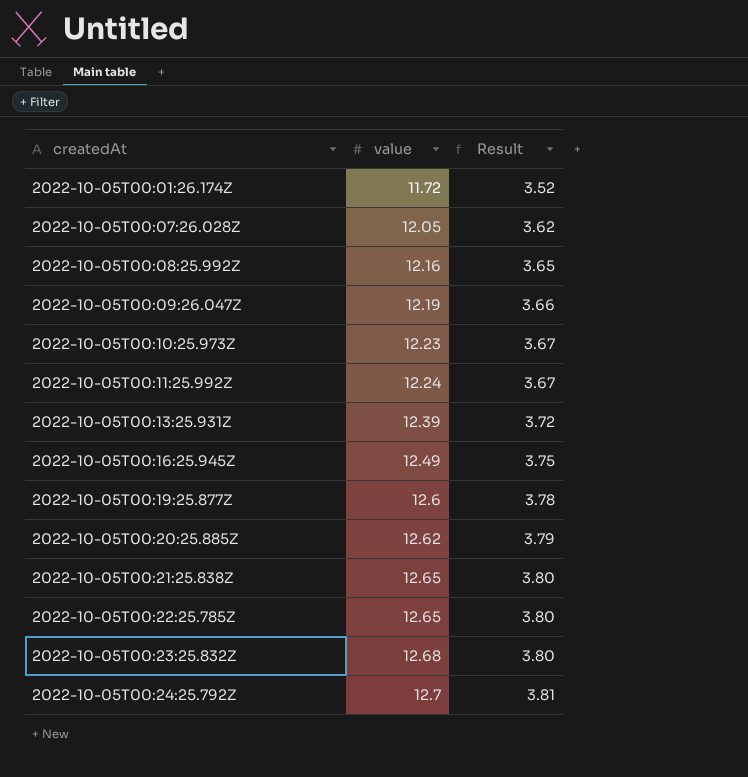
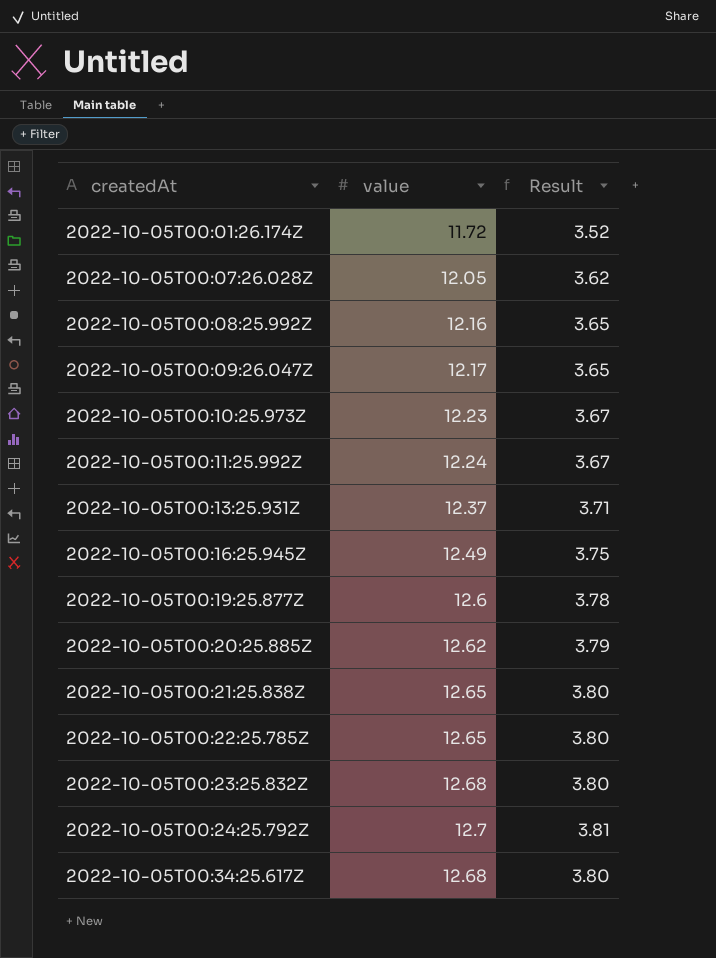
2022-10-05T00:09:26.047Z | value: 12.19 -> 12.17
2022-10-05T00:09:26.047Z | Result: 3.66 -> 3.65
2022-10-05T00:13:25.931Z | value: 12.39 -> 12.37
2022-10-05T00:13:25.931Z | Result: 3.72 -> 3.71
row 2022-10-05T00:34:25.617Z: none -> 12.68 | 3.80

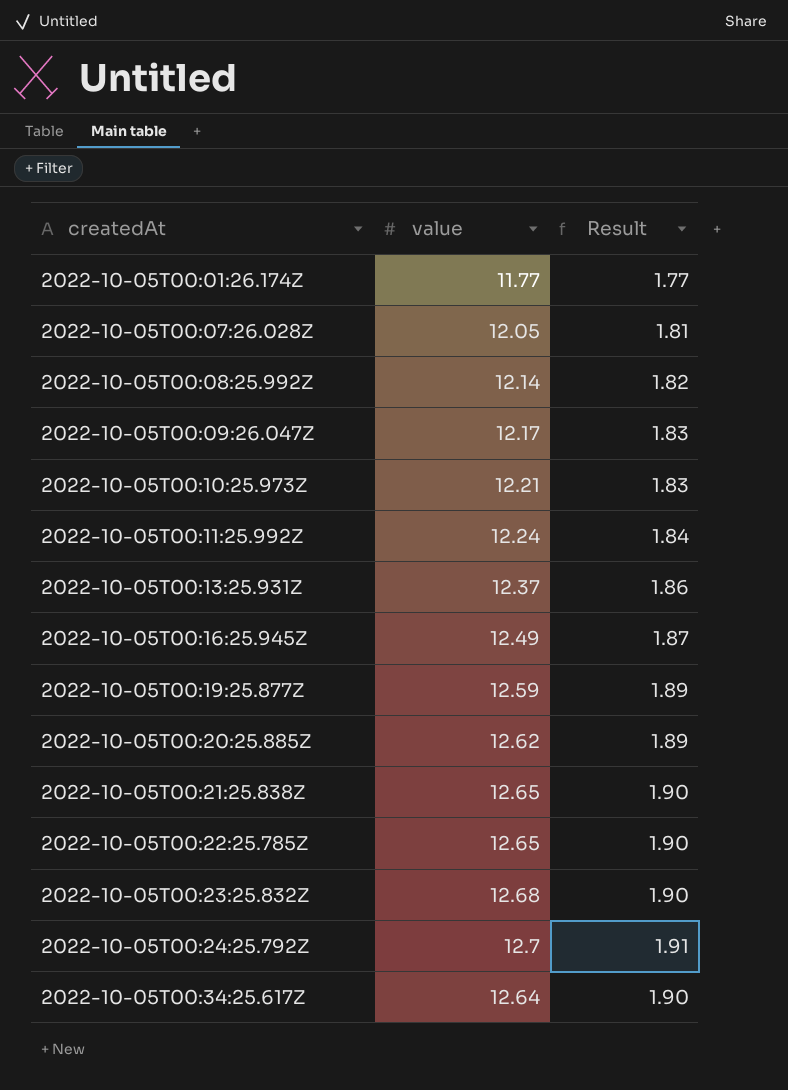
column Result | formula: [value] * 0.3 -> [value] * 0.15
2022-10-05T00:01:26.174Z | value: 11.72 -> 11.77
2022-10-05T00:08:25.992Z | value: 12.16 -> 12.14
2022-10-05T00:10:25.973Z | value: 12.23 -> 12.21
2022-10-05T00:19:25.877Z | value: 12.6 -> 12.59
2022-10-05T00:34:25.617Z | value: 12.68 -> 12.64

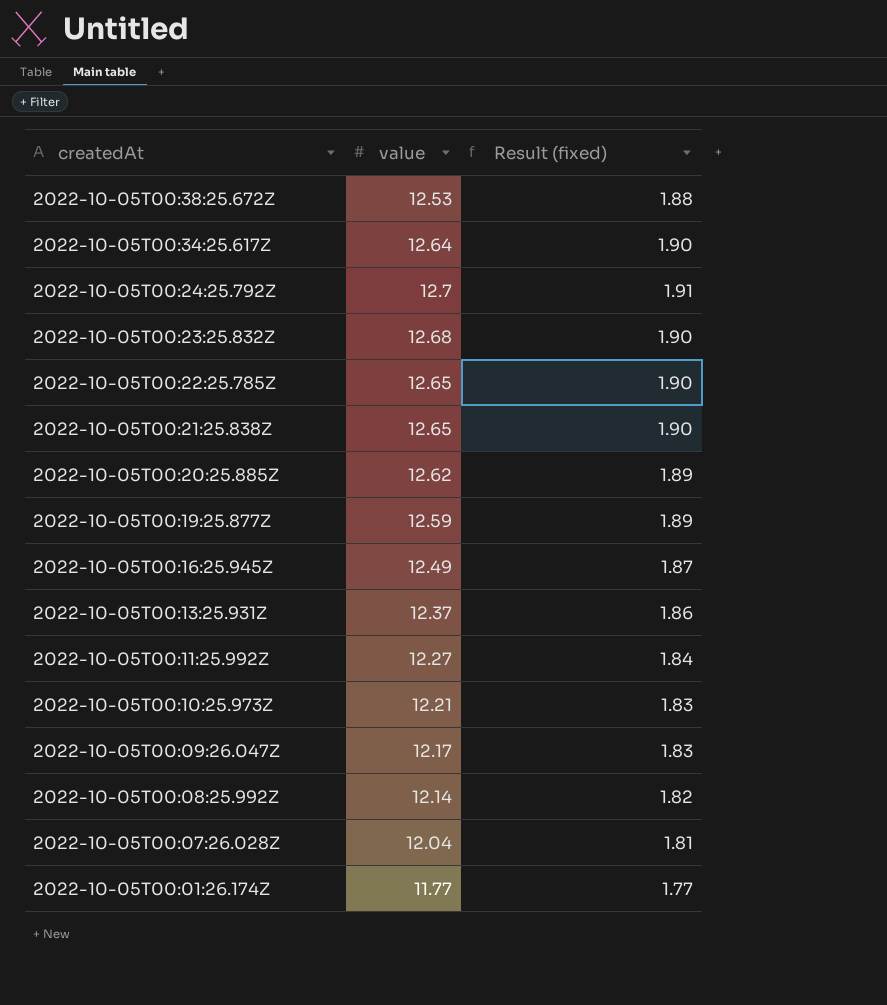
row order: createdAt ascending -> createdAt descending
column name: Result -> Result (fixed)
row 2022-10-05T00:38:25.672Z: none -> 12.53 | 1.88
2022-10-05T00:11:25.992Z | value: 12.24 -> 12.27
2022-10-05T00:07:26.028Z | value: 12.05 -> 12.04

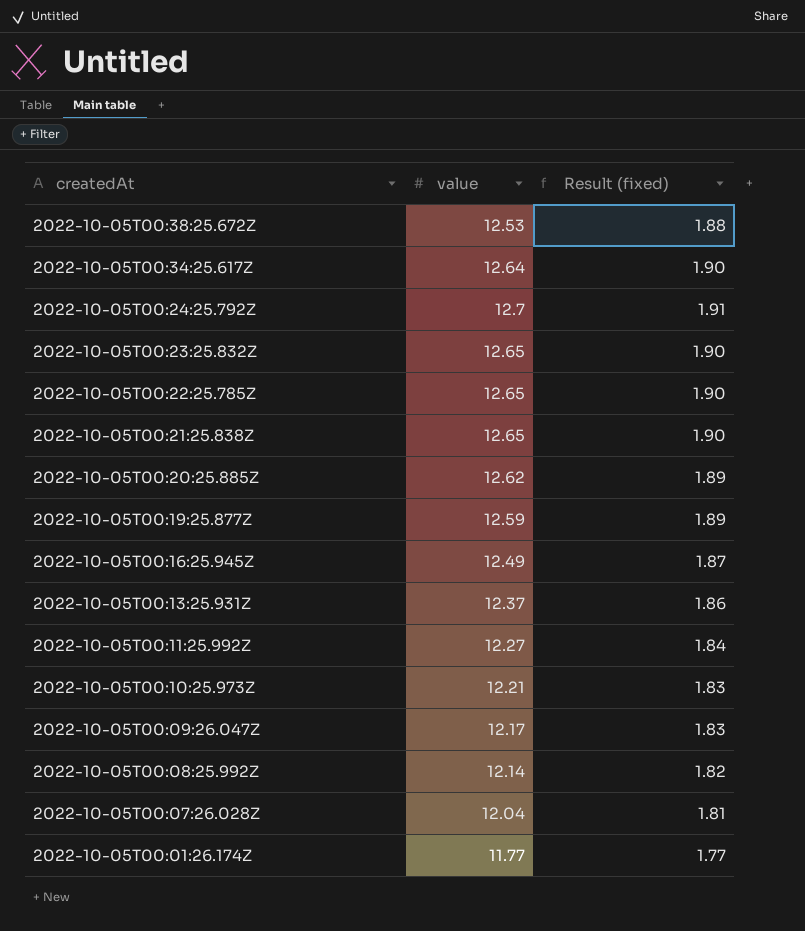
2022-10-05T00:23:25.832Z | value: 12.68 -> 12.65

